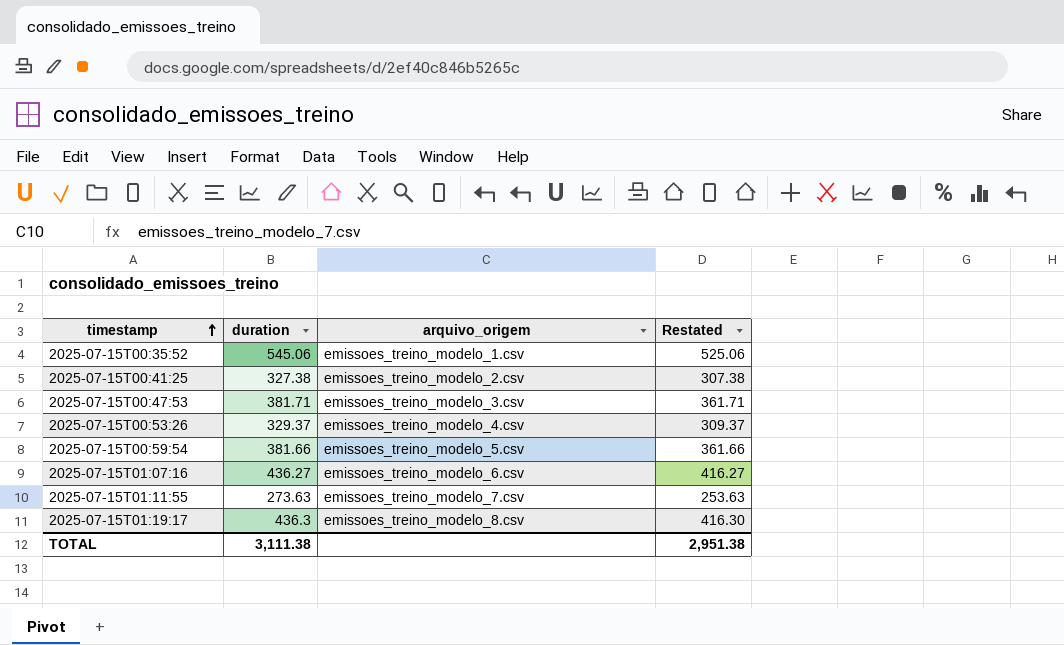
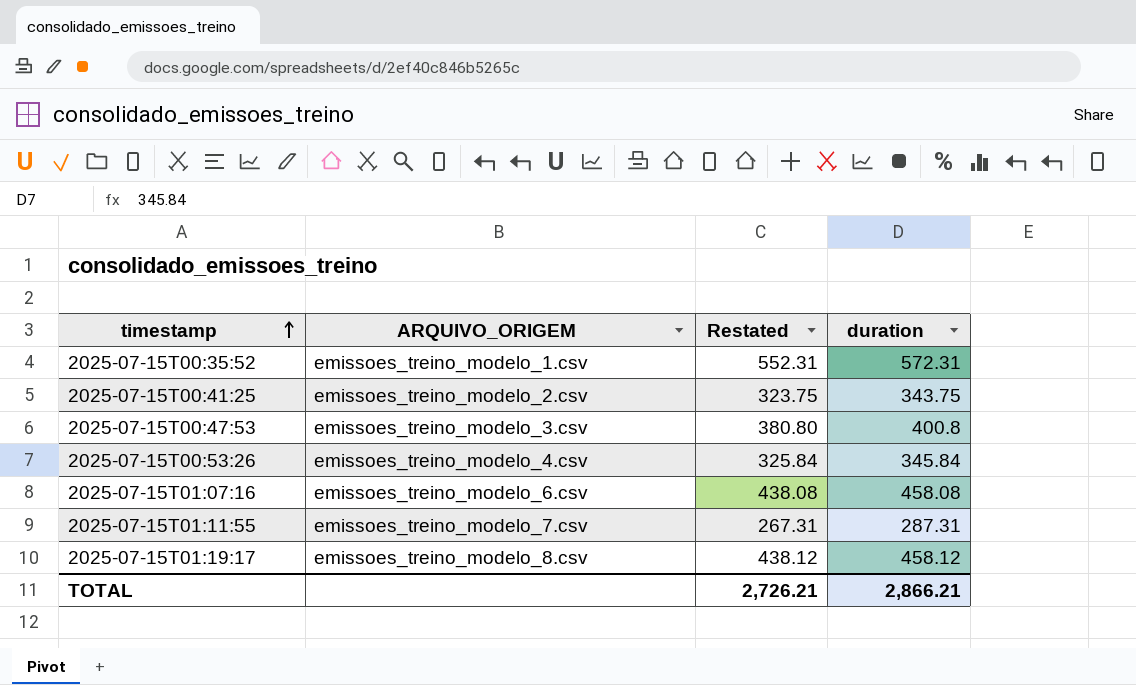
column name: arquivo_origem -> ARQUIVO_ORIGEM
column duration | position: 2 -> 4
row 2025-07-15T00:59:54: 381.66 | emissoes_treino_modelo_5.csv | 361.66 -> none
2025-07-15T00:35:52 | Restated: 525.06 -> 552.31
2025-07-15T00:35:52 | duration: 545.06 -> 572.31
2025-07-15T00:41:25 | Restated: 307.38 -> 323.75
2025-07-15T00:41:25 | duration: 327.38 -> 343.75
2025-07-15T00:47:53 | Restated: 361.71 -> 380.80
2025-07-15T00:47:53 | duration: 381.71 -> 400.8
2025-07-15T00:53:26 | Restated: 309.37 -> 325.84
2025-07-15T00:53:26 | duration: 329.37 -> 345.84
2025-07-15T01:07:16 | Restated: 416.27 -> 438.08
2025-07-15T01:07:16 | duration: 436.27 -> 458.08
2025-07-15T01:11:55 | Restated: 253.63 -> 267.31
2025-07-15T01:11:55 | duration: 273.63 -> 287.31
2025-07-15T01:19:17 | Restated: 416.30 -> 438.12
2025-07-15T01:19:17 | duration: 436.3 -> 458.12
TOTAL | Restated: 2,951.38 -> 2,726.21
TOTAL | duration: 3,111.38 -> 2,866.21

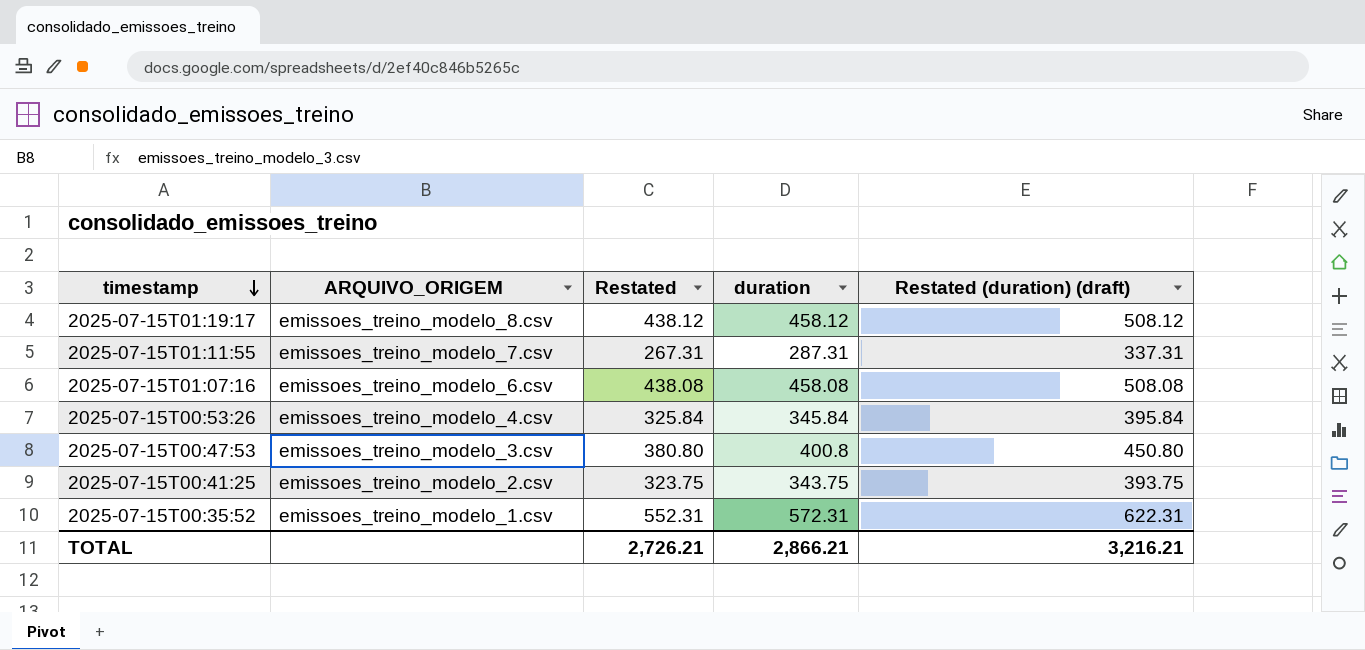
row order: timestamp ascending -> timestamp descending
column Restated (duration) (draft) | formula: none -> [duration] + 50

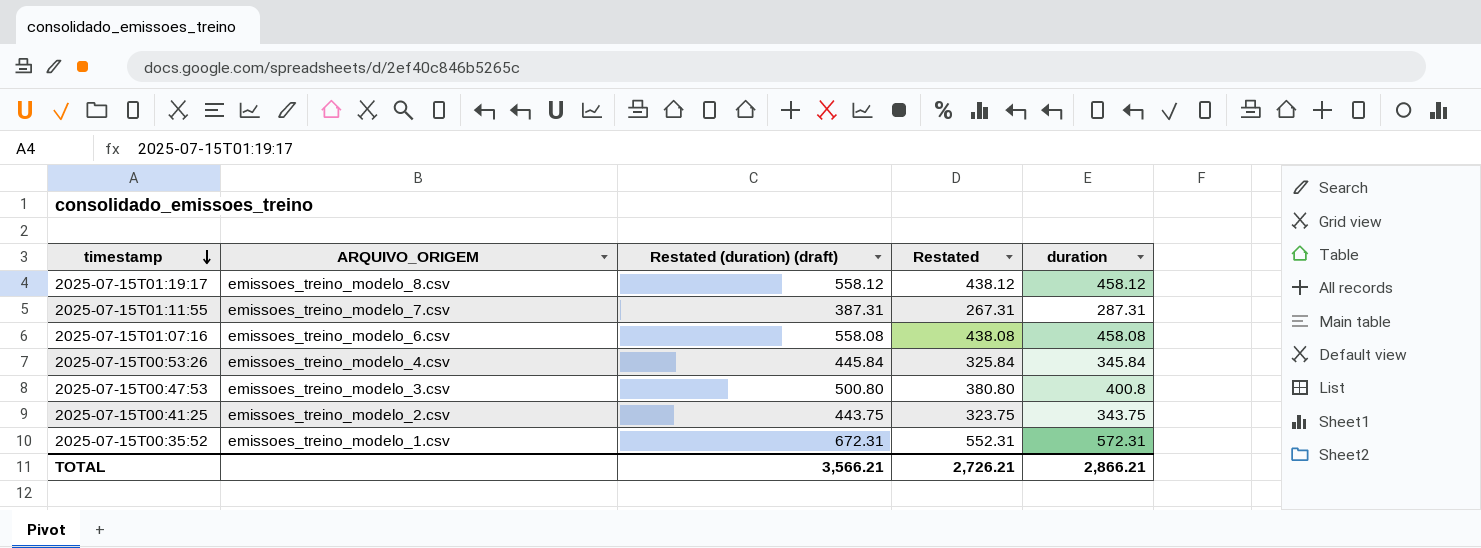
column Restated (duration) (draft) | formula: [duration] + 50 -> [duration] + 100
column Restated (duration) (draft) | position: 5 -> 3
TOTAL | Restated (duration) (draft): 3,216.21 -> 3,566.21

